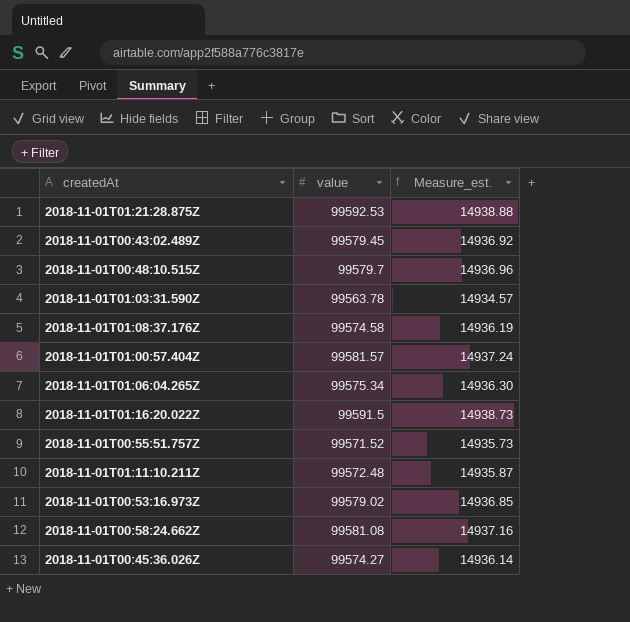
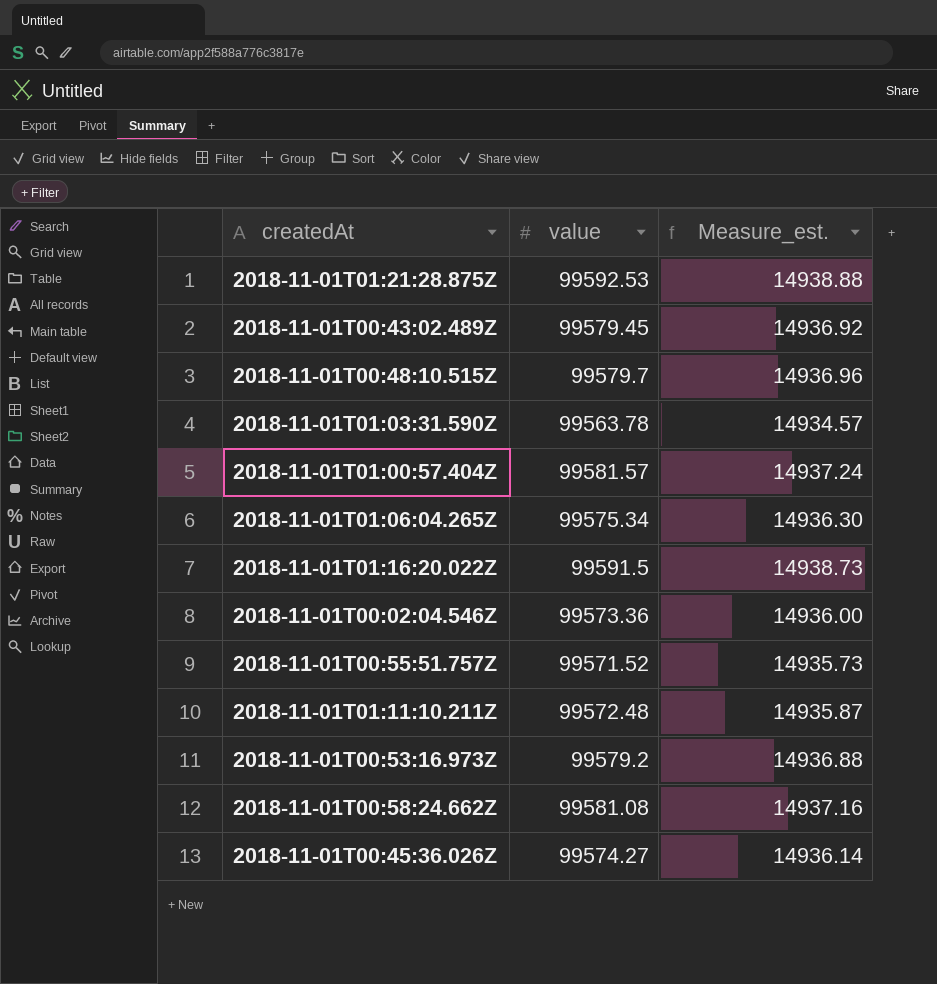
row 2018-11-01T01:08:37.176Z: 99574.58 | 14936.19 -> none
row 2018-11-01T00:02:04.546Z: none -> 99573.36 | 14936.00
2018-11-01T00:53:16.973Z | value: 99579.02 -> 99579.2
2018-11-01T00:53:16.973Z | Measure_est.: 14936.85 -> 14936.88

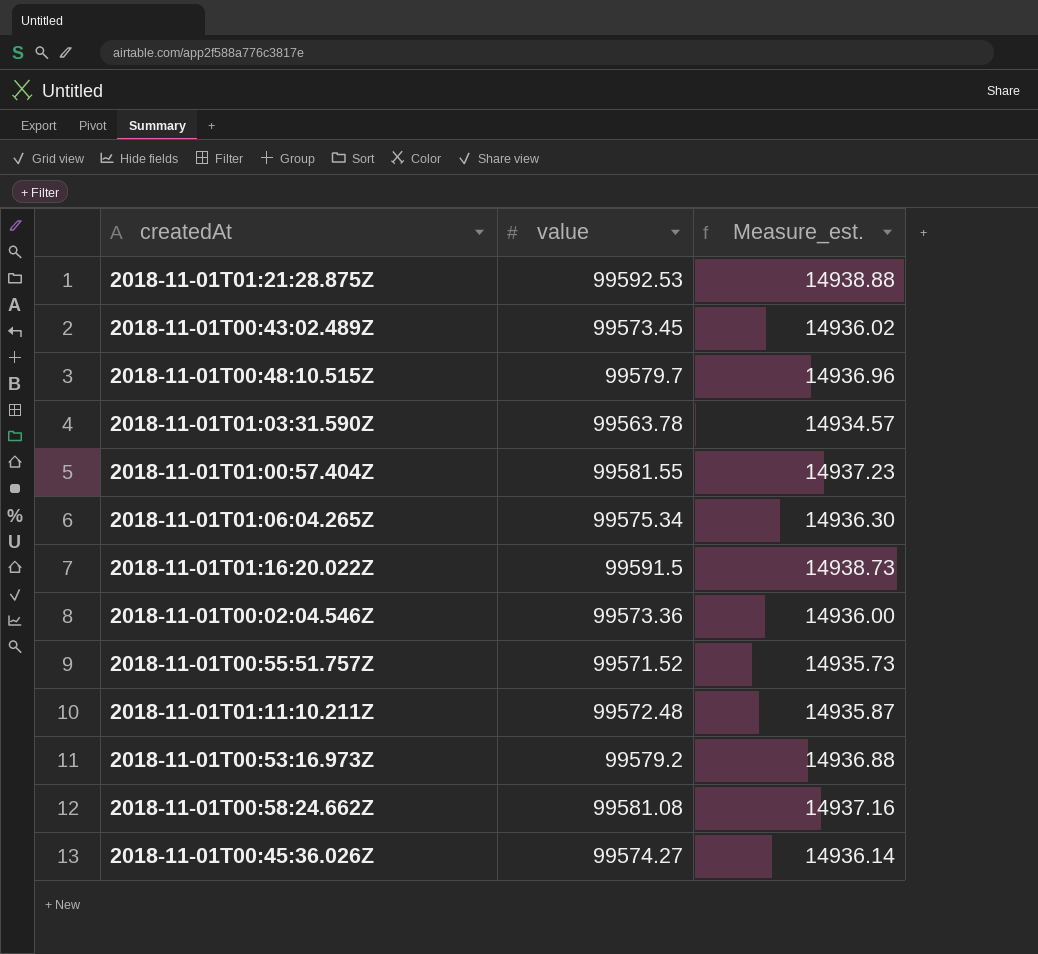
2018-11-01T00:43:02.489Z | value: 99579.45 -> 99573.45
2018-11-01T00:43:02.489Z | Measure_est.: 14936.92 -> 14936.02
2018-11-01T01:00:57.404Z | value: 99581.57 -> 99581.55
2018-11-01T01:00:57.404Z | Measure_est.: 14937.24 -> 14937.23

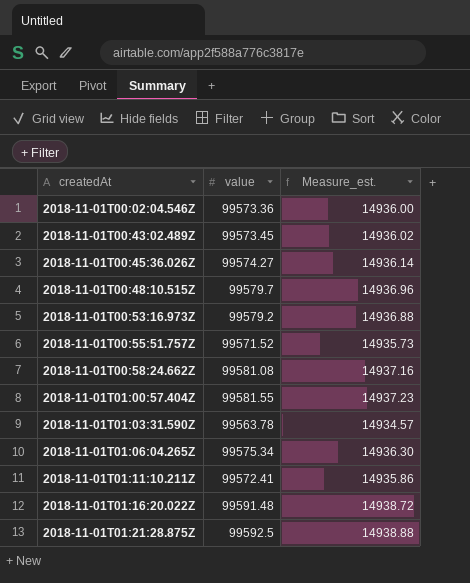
row order: none -> createdAt ascending
2018-11-01T01:11:10.211Z | value: 99572.48 -> 99572.41
2018-11-01T01:11:10.211Z | Measure_est.: 14935.87 -> 14935.86
2018-11-01T01:16:20.022Z | value: 99591.5 -> 99591.48
2018-11-01T01:16:20.022Z | Measure_est.: 14938.73 -> 14938.72
2018-11-01T01:21:28.875Z | value: 99592.53 -> 99592.5

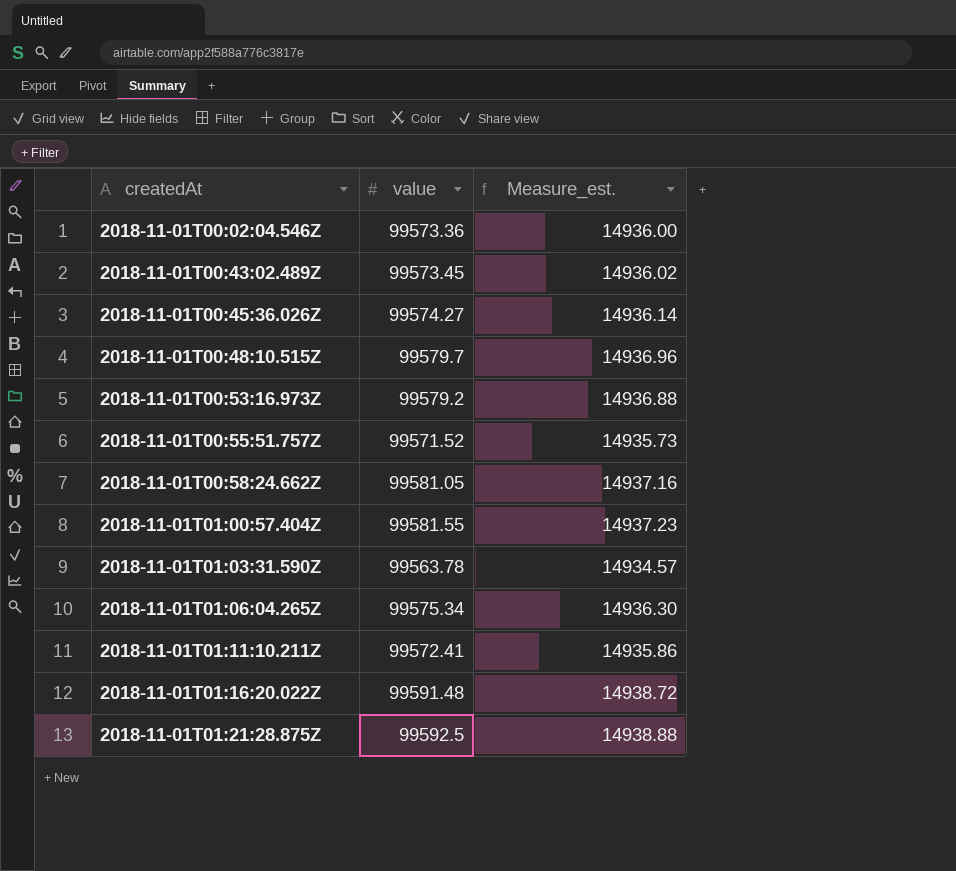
2018-11-01T00:58:24.662Z | value: 99581.08 -> 99581.05

